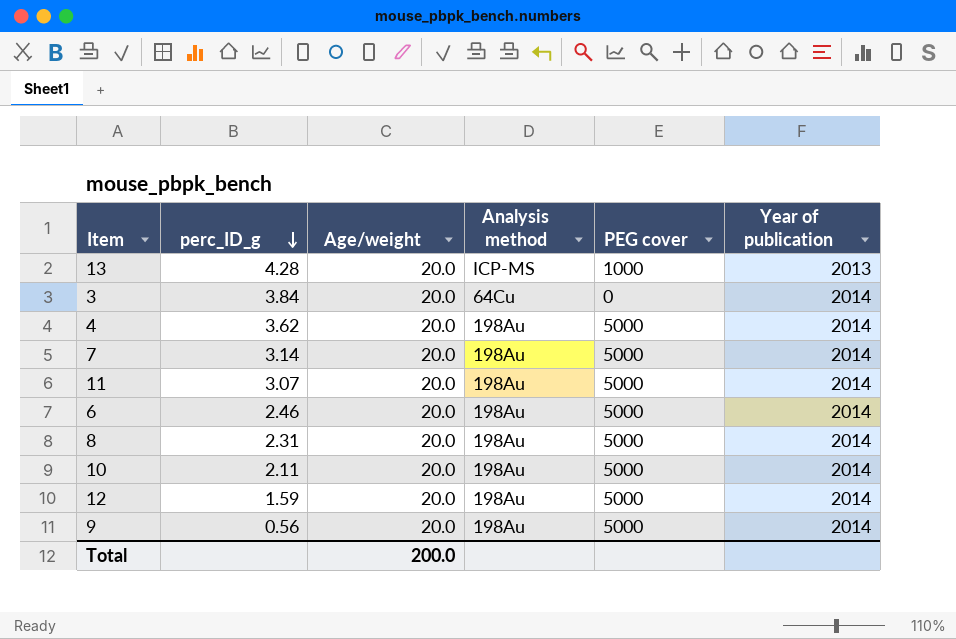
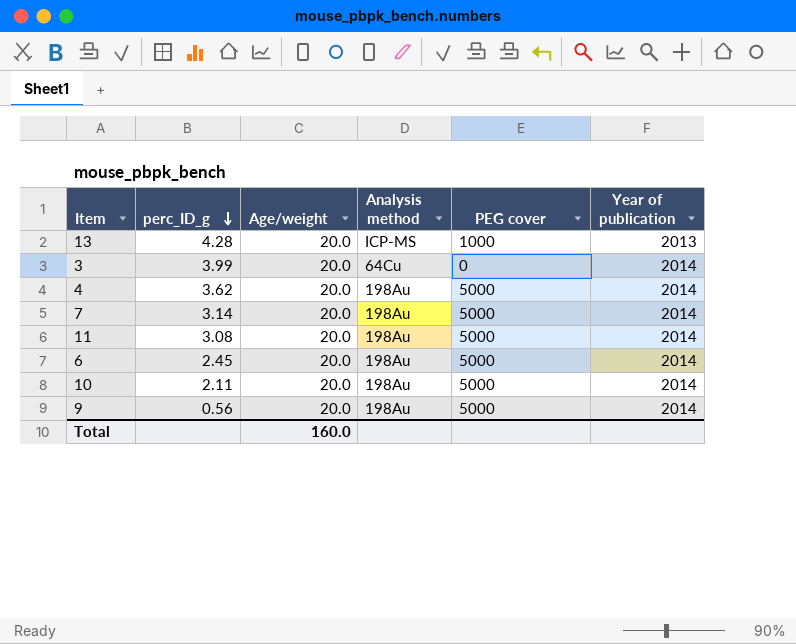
row 8: 2.31 | 20.0 | 198Au | 5000 | 2014 -> none
row 12: 1.59 | 20.0 | 198Au | 5000 | 2014 -> none
3 | perc_ID_g: 3.84 -> 3.99
11 | perc_ID_g: 3.07 -> 3.08
6 | perc_ID_g: 2.46 -> 2.45
Total | Age/weight: 200.0 -> 160.0

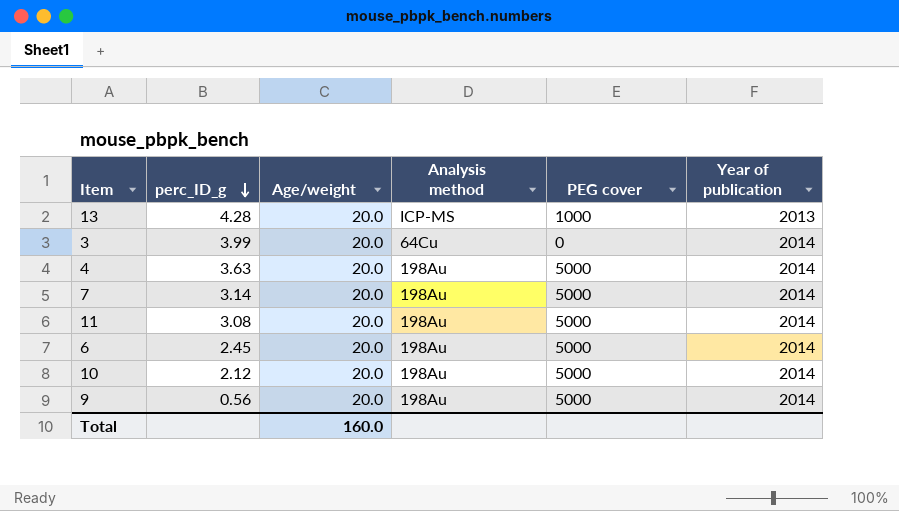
4 | perc_ID_g: 3.62 -> 3.63
10 | perc_ID_g: 2.11 -> 2.12

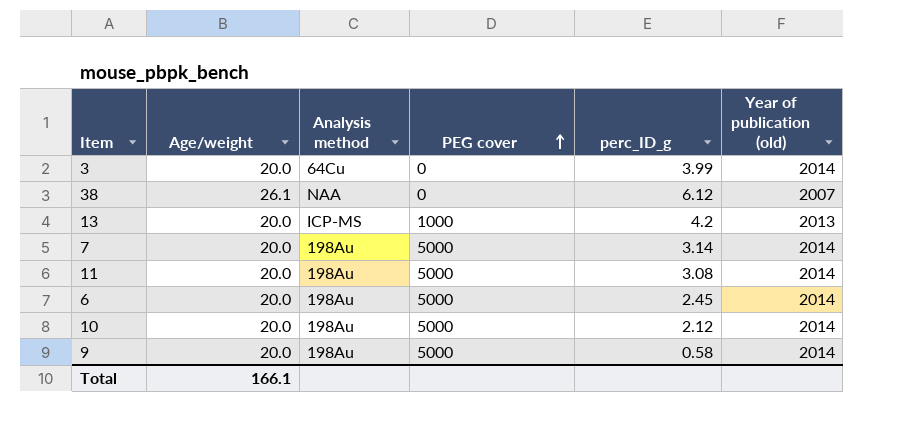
row order: perc_ID_g descending -> PEG cover ascending
column perc_ID_g | position: 2 -> 5
column name: Year of publication -> Year of publication (old)
row 4: 3.63 | 20.0 | 198Au | 5000 | 2014 -> none
row 38: none -> 26.1 | NAA | 0 | 6.12 | 2007
13 | perc_ID_g: 4.28 -> 4.2
9 | perc_ID_g: 0.56 -> 0.58
Total | Age/weight: 160.0 -> 166.1

